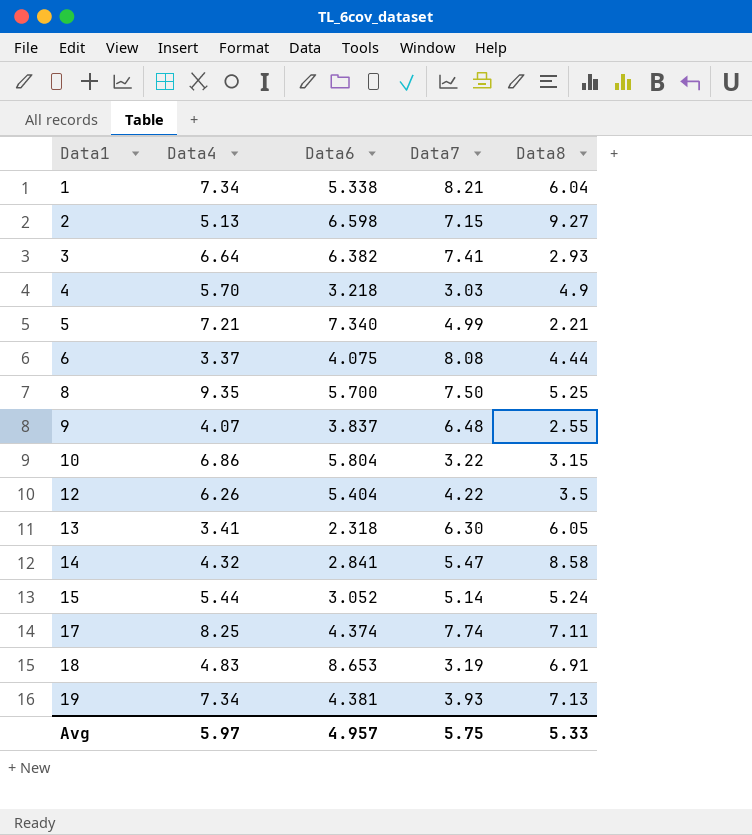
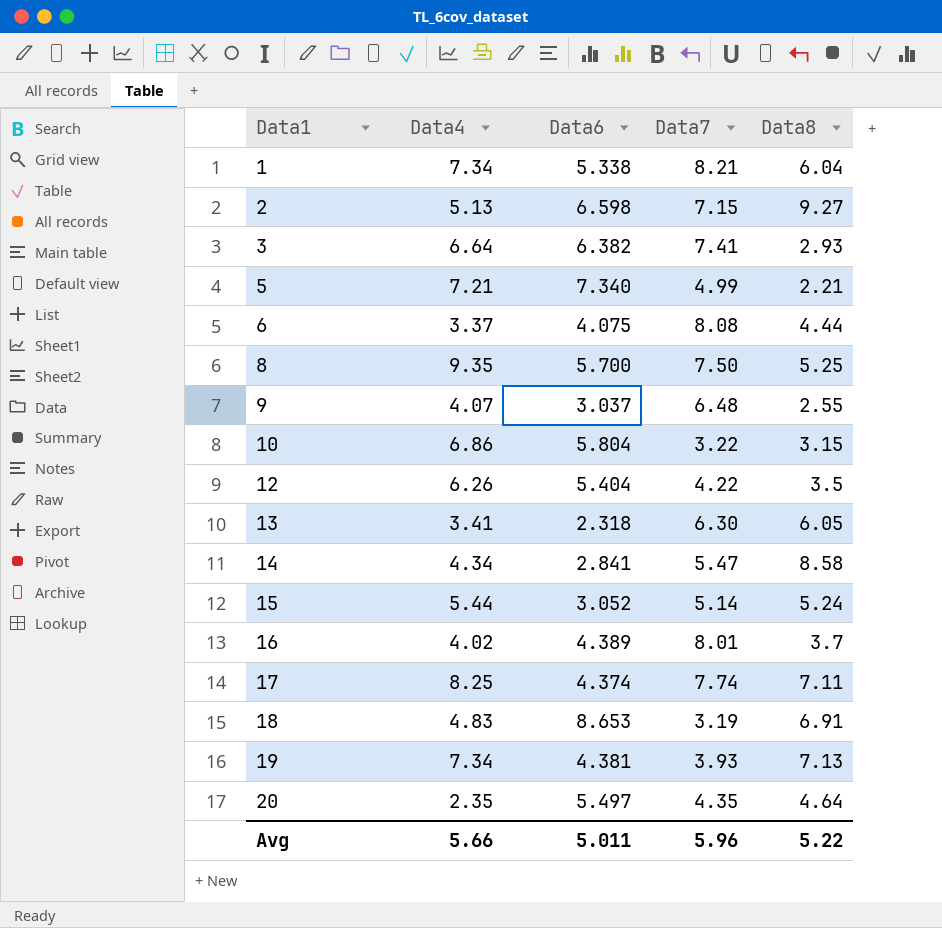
row 4: 5.70 | 3.218 | 3.03 | 4.9 -> none
9 | Data6: 3.837 -> 3.037
14 | Data4: 4.32 -> 4.34
row 16: none -> 4.02 | 4.389 | 8.01 | 3.7
row 20: none -> 2.35 | 5.497 | 4.35 | 4.64
Avg | Data4: 5.97 -> 5.66
Avg | Data6: 4.957 -> 5.011
Avg | Data7: 5.75 -> 5.96
Avg | Data8: 5.33 -> 5.22

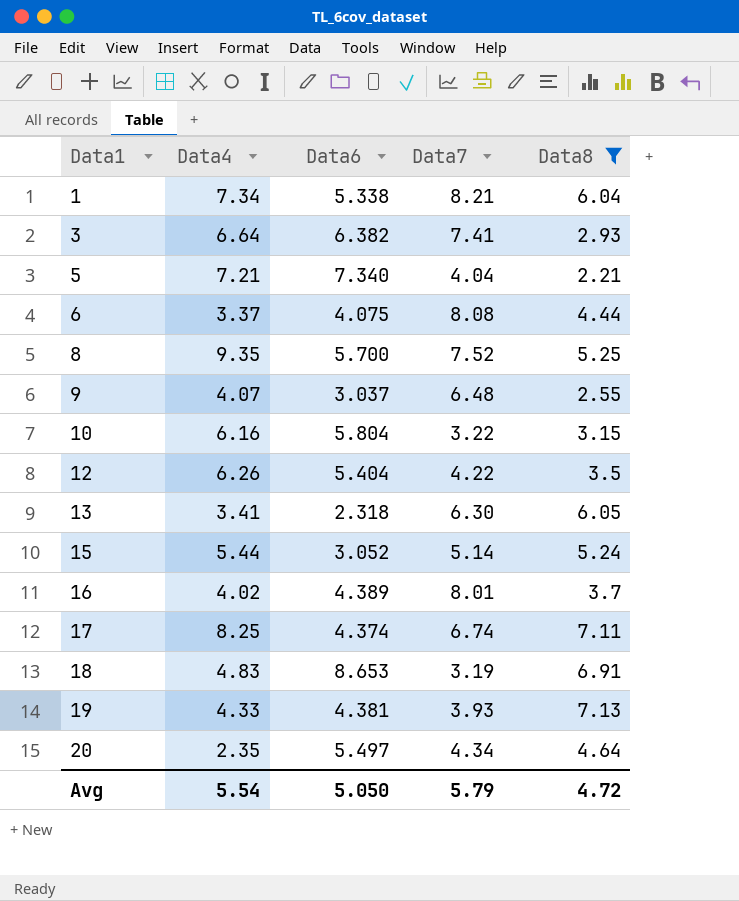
filter: none -> Data8 <= 7.13
5 | Data7: 4.99 -> 4.04
8 | Data7: 7.50 -> 7.52
10 | Data4: 6.86 -> 6.16
17 | Data7: 7.74 -> 6.74
19 | Data4: 7.34 -> 4.33
20 | Data7: 4.35 -> 4.34
Avg | Data4: 5.66 -> 5.54
Avg | Data6: 5.011 -> 5.050
Avg | Data7: 5.96 -> 5.79
Avg | Data8: 5.22 -> 4.72

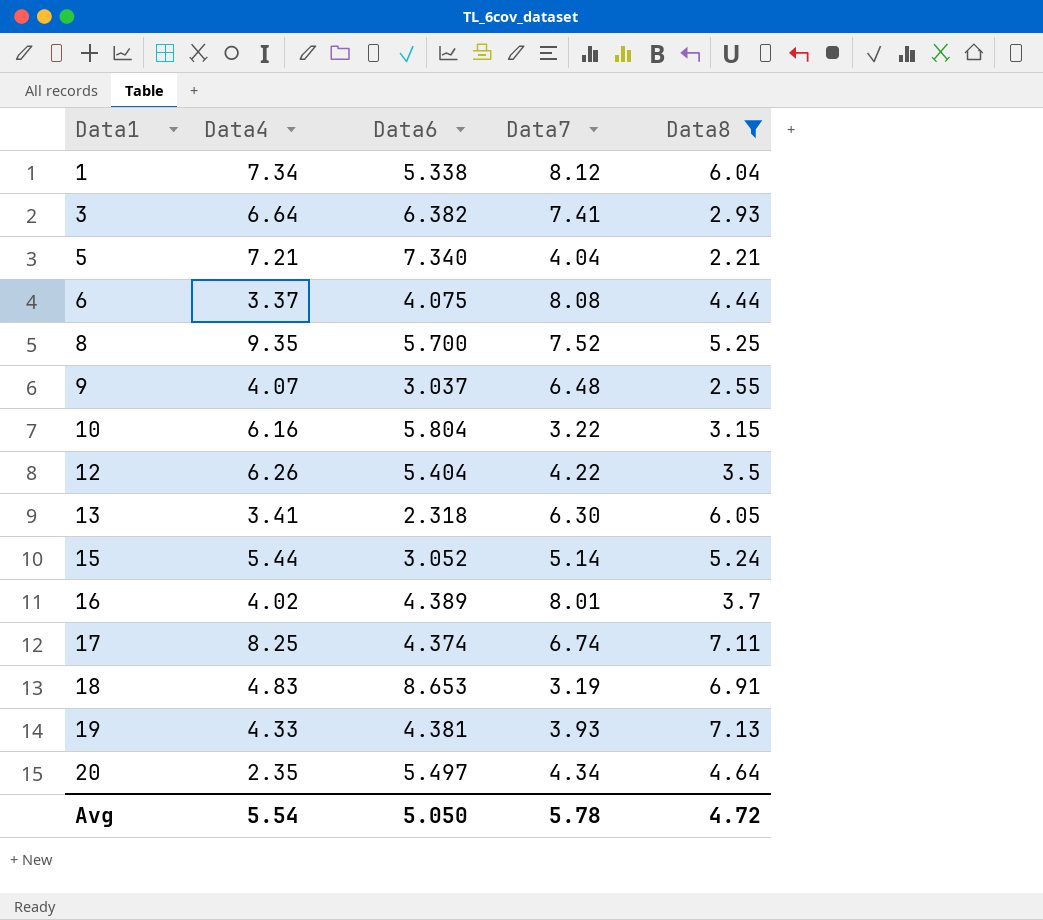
1 | Data7: 8.21 -> 8.12
Avg | Data7: 5.79 -> 5.78

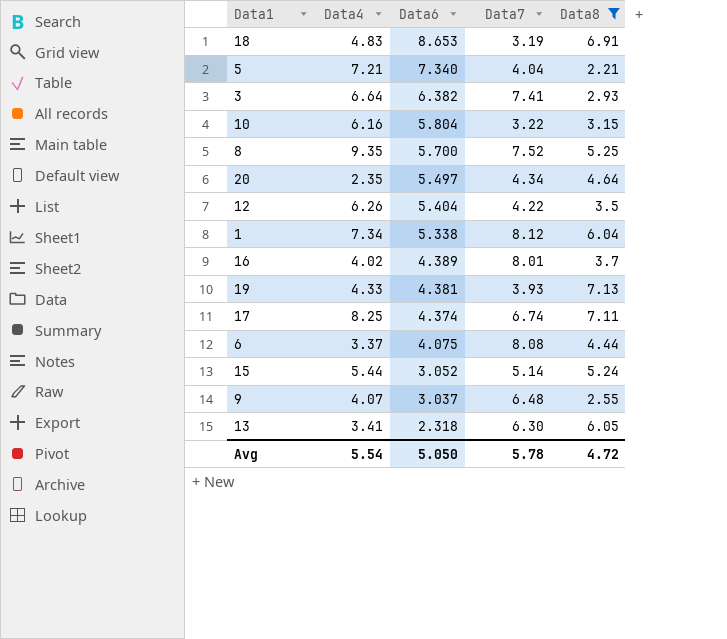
row order: Data1 ascending -> Data6 descending

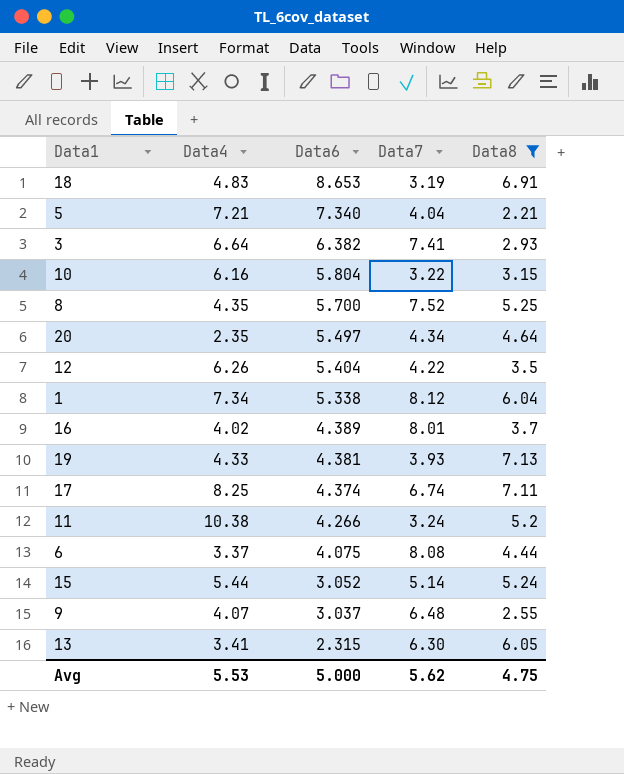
8 | Data4: 9.35 -> 4.35
row 11: none -> 10.38 | 4.266 | 3.24 | 5.2
13 | Data6: 2.318 -> 2.315
Avg | Data4: 5.54 -> 5.53
Avg | Data6: 5.050 -> 5.000
Avg | Data7: 5.78 -> 5.62
Avg | Data8: 4.72 -> 4.75

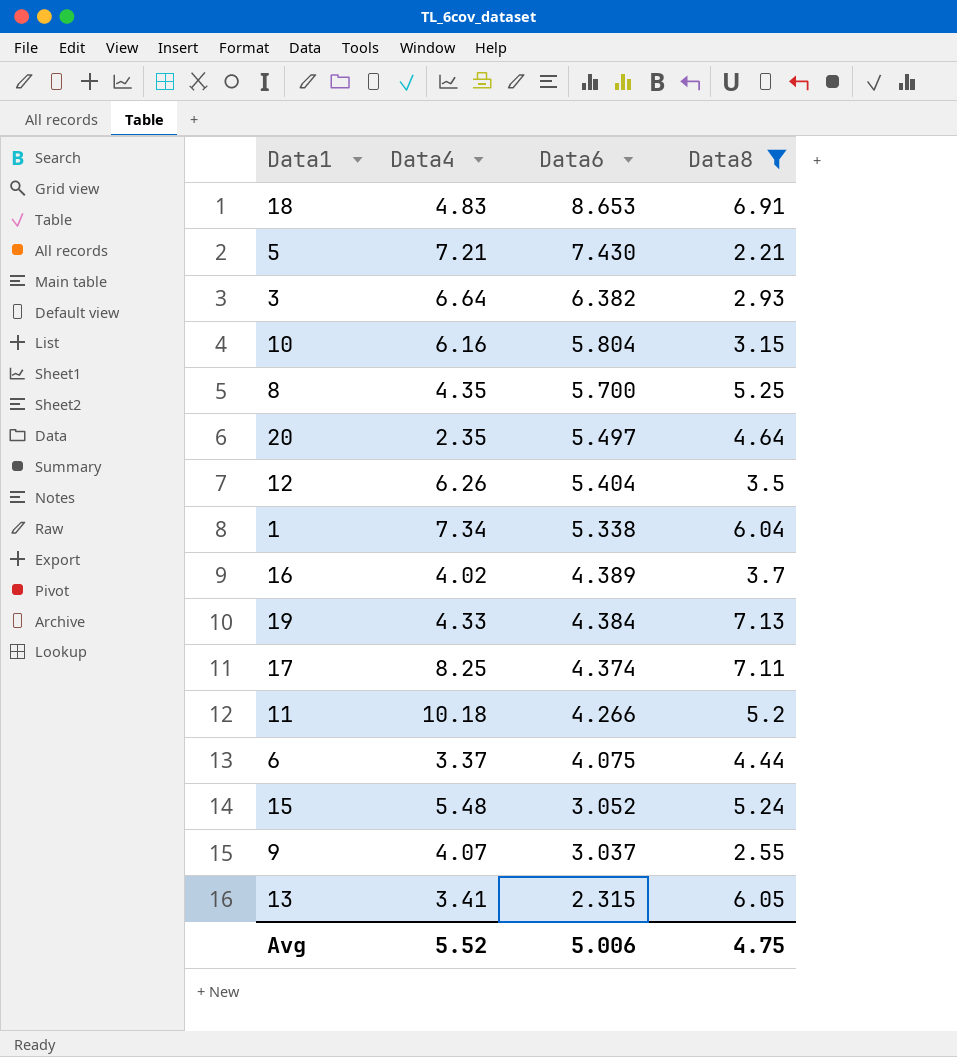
column Data7 | position: 4 -> none
5 | Data6: 7.340 -> 7.430
19 | Data6: 4.381 -> 4.384
11 | Data4: 10.38 -> 10.18
15 | Data4: 5.44 -> 5.48
Avg | Data4: 5.53 -> 5.52
Avg | Data6: 5.000 -> 5.006

